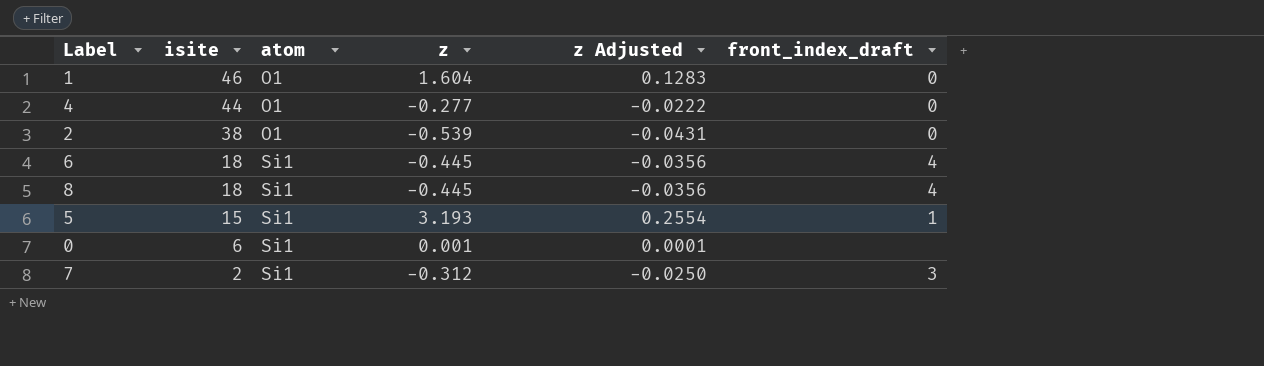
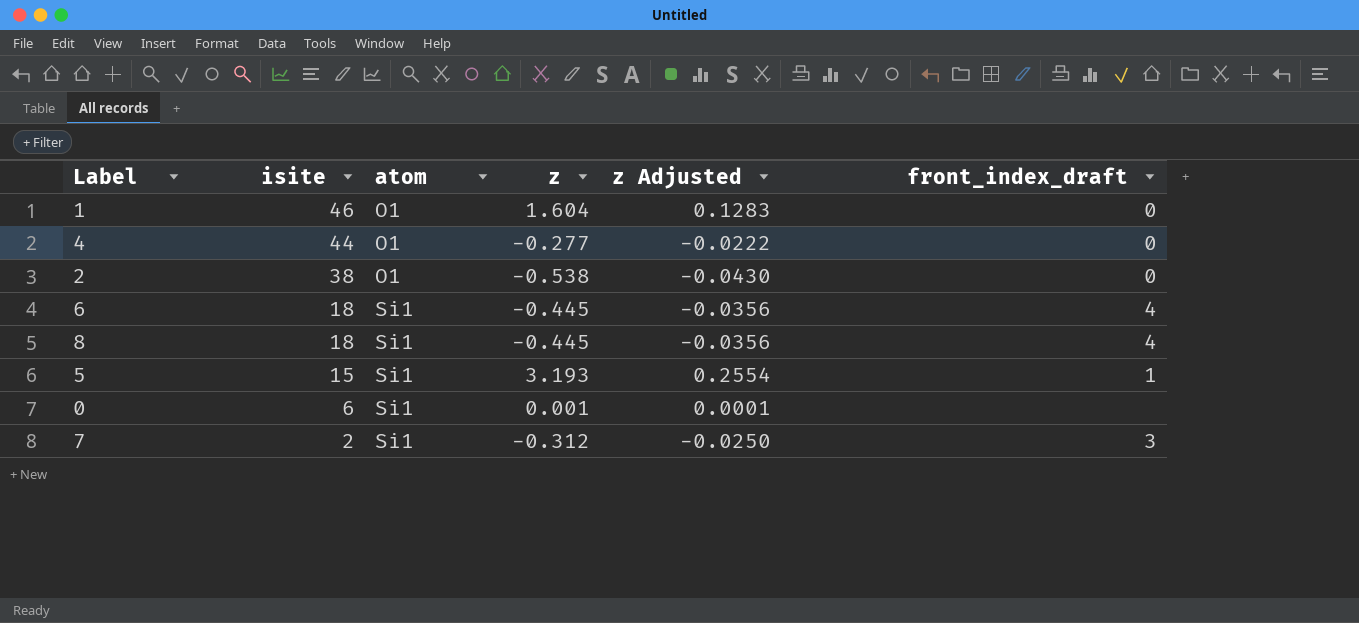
2 | z: -0.539 -> -0.538
2 | z Adjusted: -0.0431 -> -0.0430

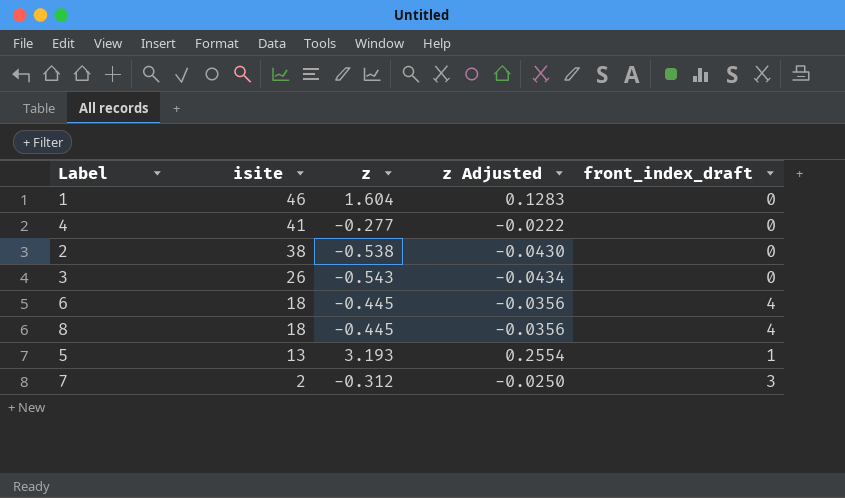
column atom | position: 3 -> none
row 0: 6 | Si1 | 0.001 | 0.0001 | none -> none
4 | isite: 44 -> 41
row 3: none -> 26 | -0.543 | -0.0434 | 0
5 | isite: 15 -> 13

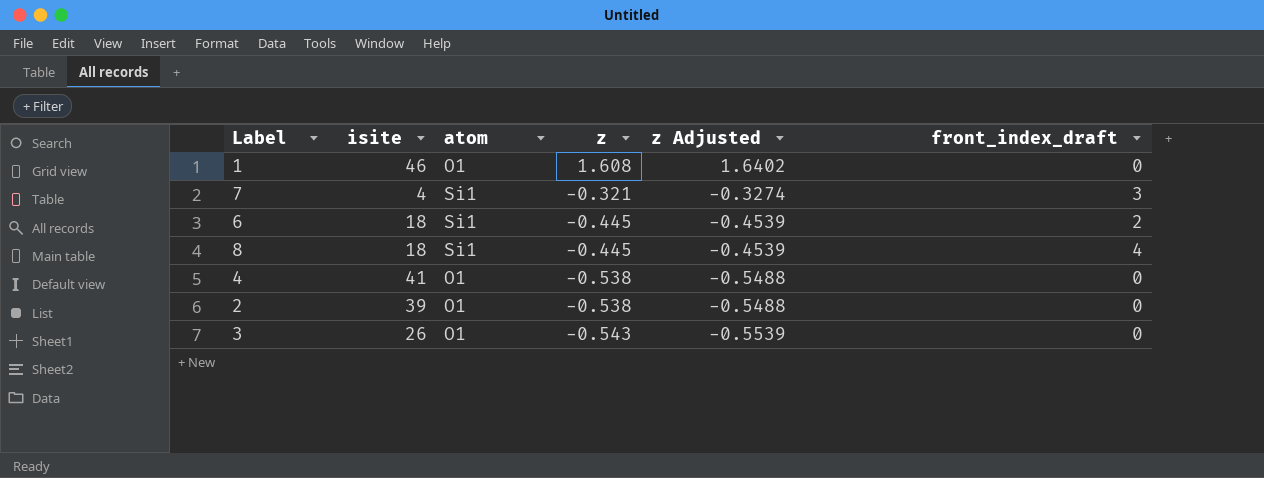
row order: isite descending -> z descending
column atom | position: none -> 3
column z Adjusted | formula: [z] * 0.08 -> [z] * 1.02
row 5: 13 | 3.193 | 0.2554 | 1 -> none
1 | z: 1.604 -> 1.608
7 | isite: 2 -> 4
7 | z: -0.312 -> -0.321
6 | front_index_draft: 4 -> 2
4 | z: -0.277 -> -0.538
2 | isite: 38 -> 39

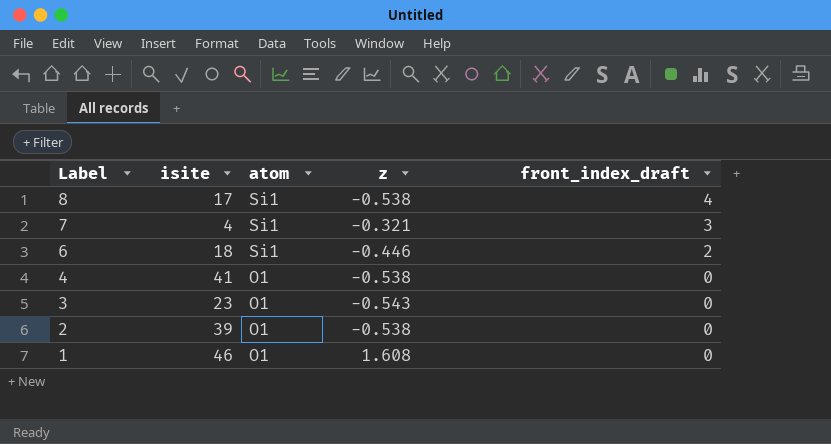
row order: z descending -> Label descending
column z Adjusted | formula: [z] * 1.02 -> none
8 | isite: 18 -> 17
8 | z: -0.445 -> -0.538
6 | z: -0.445 -> -0.446
3 | isite: 26 -> 23

